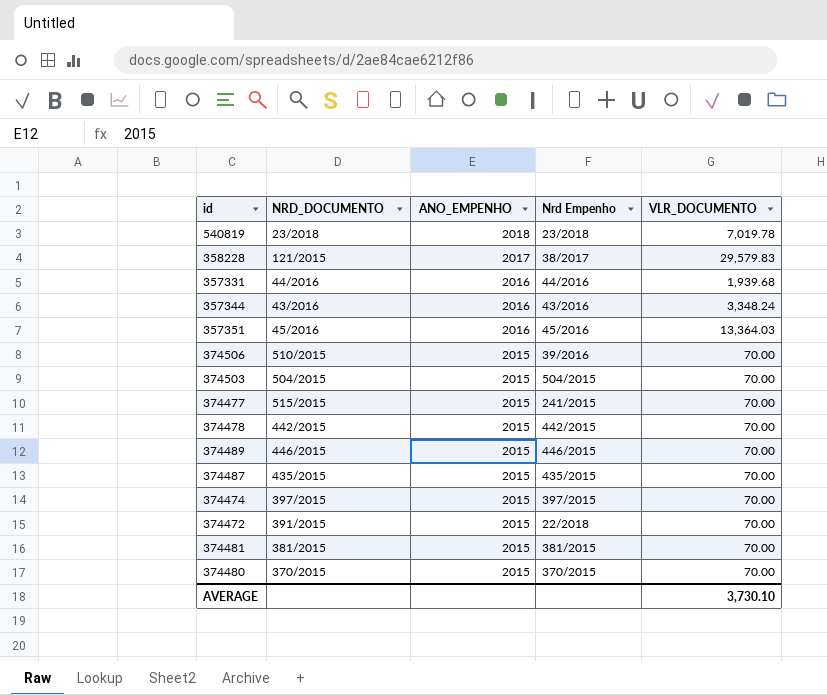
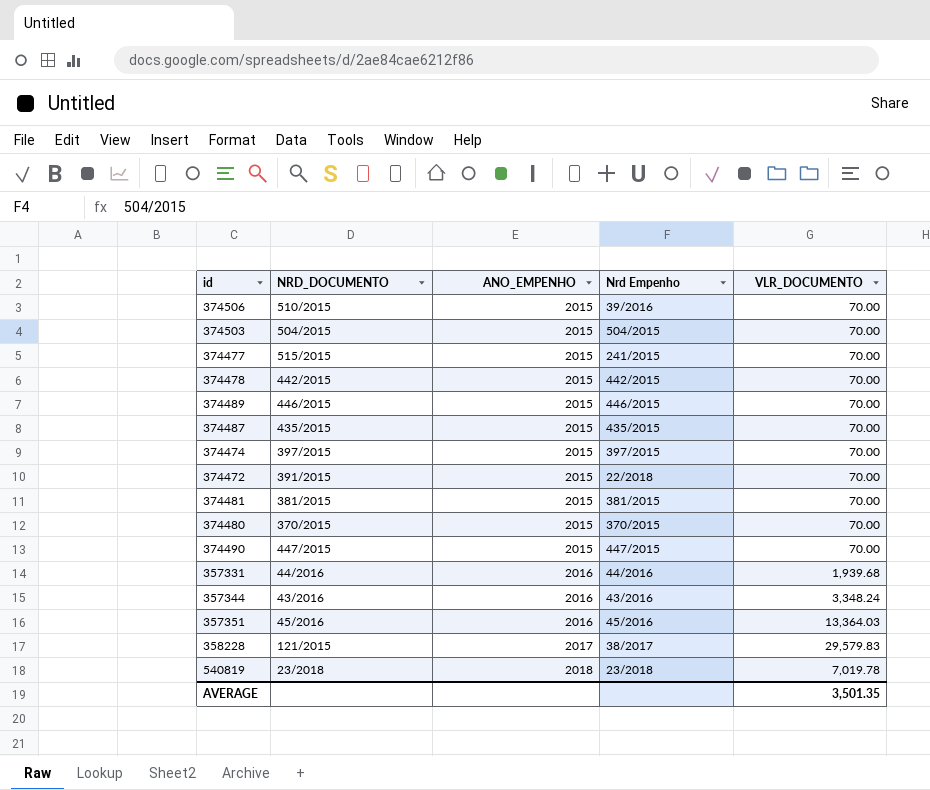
row order: ANO_EMPENHO descending -> ANO_EMPENHO ascending
row 374490: none -> 447/2015 | 2015 | 447/2015 | 70.00
AVERAGE | VLR_DOCUMENTO: 3,730.10 -> 3,501.35

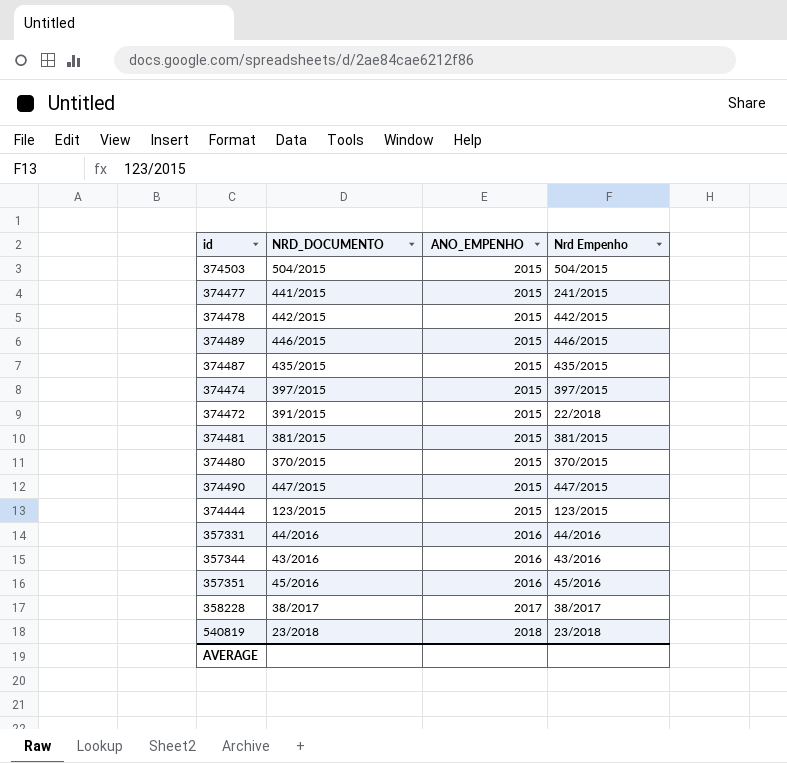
column VLR_DOCUMENTO | position: 5 -> none
row 374506: 510/2015 | 2015 | 39/2016 | 70.00 -> none
374477 | NRD_DOCUMENTO: 515/2015 -> 441/2015
row 374444: none -> 123/2015 | 2015 | 123/2015
358228 | NRD_DOCUMENTO: 121/2015 -> 38/2017

